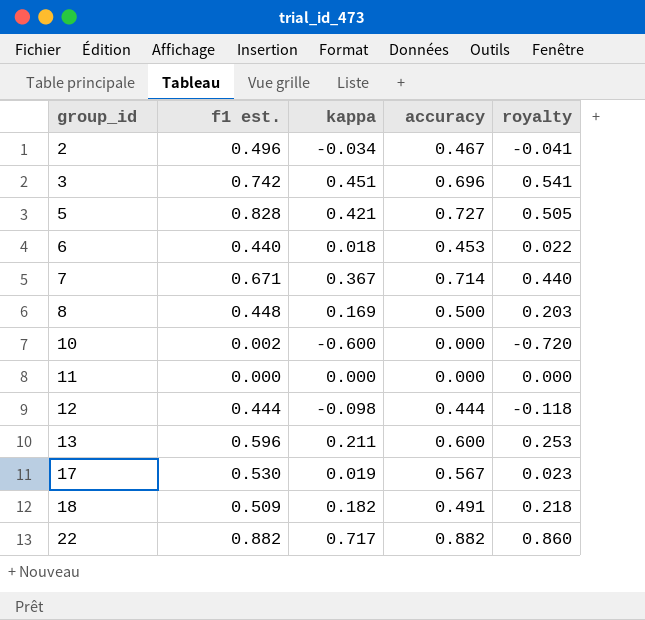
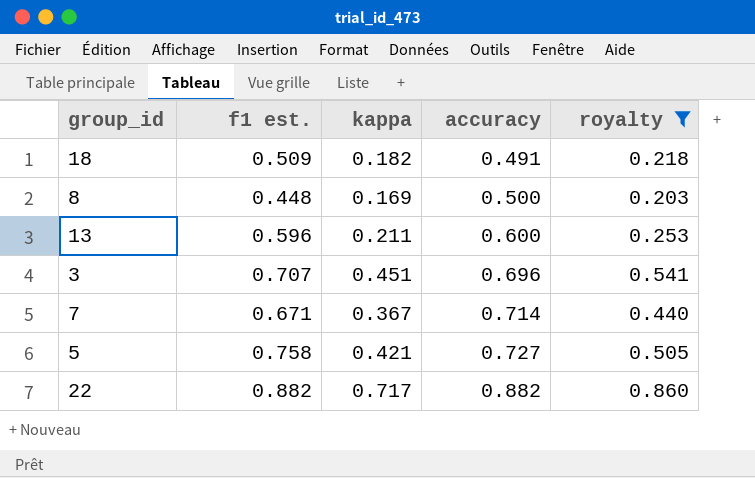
filter: none -> royalty >= 0.203
row order: group_id ascending -> accuracy ascending
3 | f1 est.: 0.742 -> 0.707
5 | f1 est.: 0.828 -> 0.758

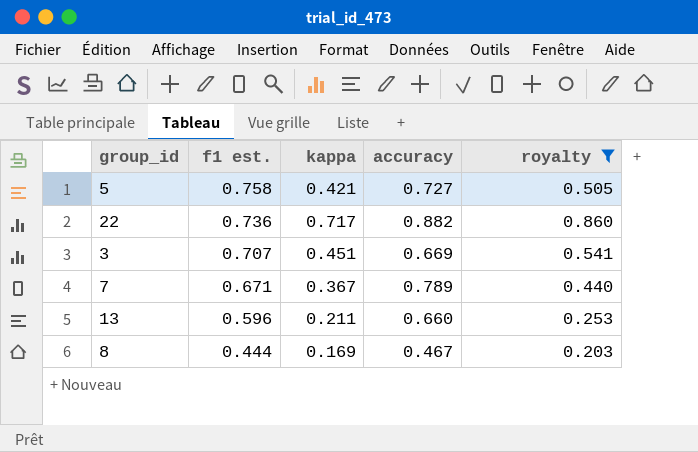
row order: accuracy ascending -> f1 est. descending
row 18: 0.509 | 0.182 | 0.491 | 0.218 -> none
22 | f1 est.: 0.882 -> 0.736
3 | accuracy: 0.696 -> 0.669
7 | accuracy: 0.714 -> 0.789
13 | accuracy: 0.600 -> 0.660
8 | f1 est.: 0.448 -> 0.444
8 | accuracy: 0.500 -> 0.467

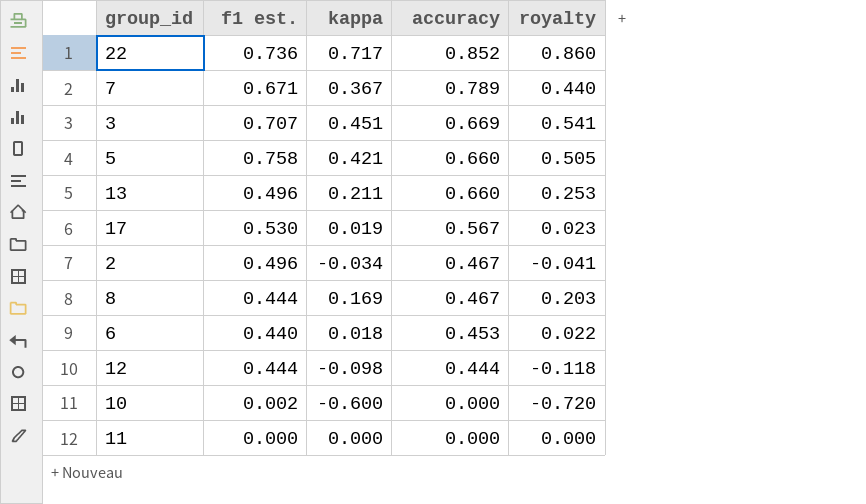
filter: royalty >= 0.203 -> none
row order: f1 est. descending -> accuracy descending
22 | accuracy: 0.882 -> 0.852
5 | accuracy: 0.727 -> 0.660
13 | f1 est.: 0.596 -> 0.496

